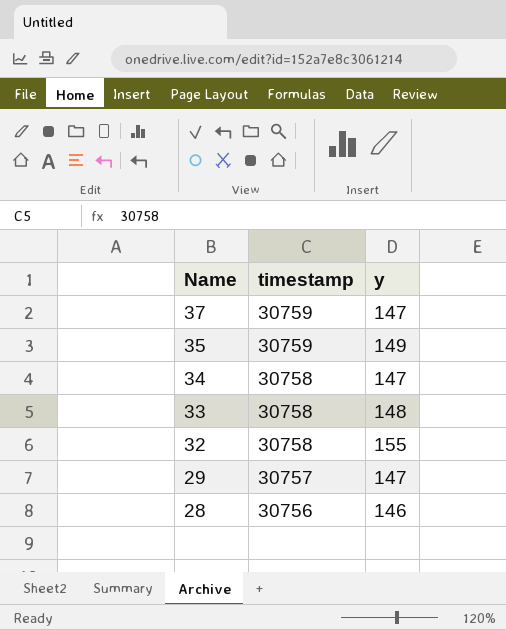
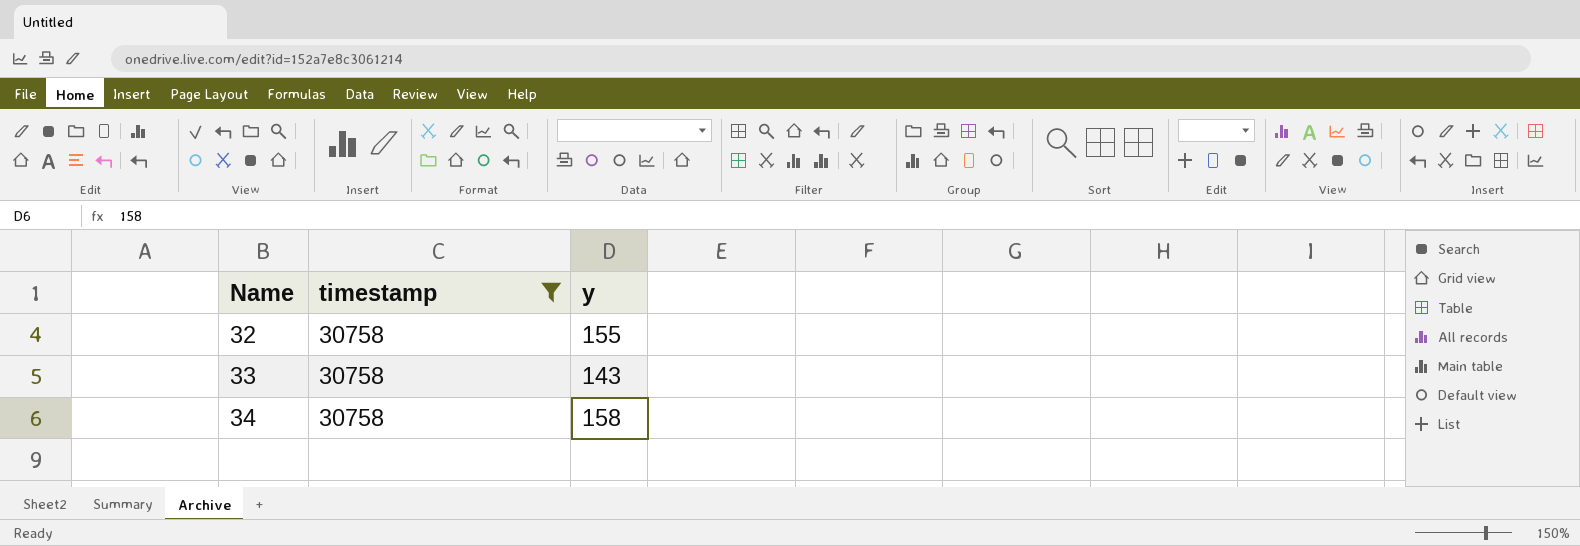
filter: none -> timestamp = 30758
row order: Name descending -> Name ascending
33 | y: 148 -> 143
34 | y: 147 -> 158

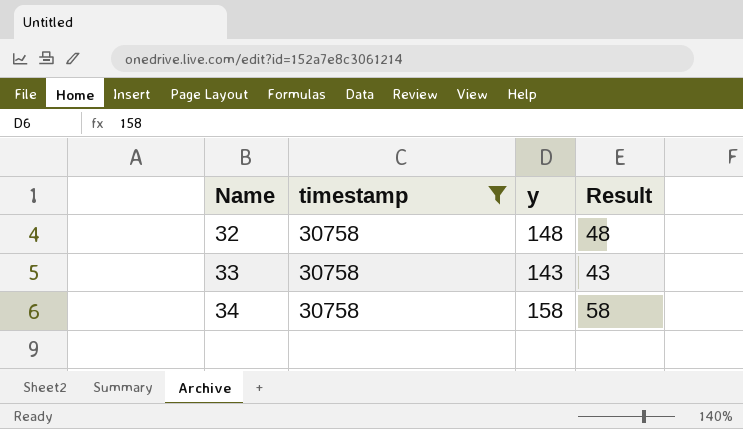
column Result | formula: none -> [y] - 100
32 | y: 155 -> 148

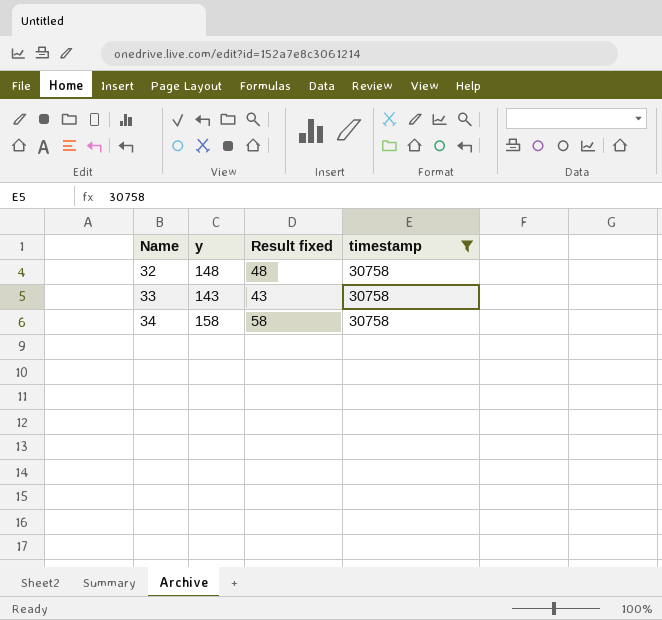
column name: Result -> Result fixed
column timestamp | position: 2 -> 4

